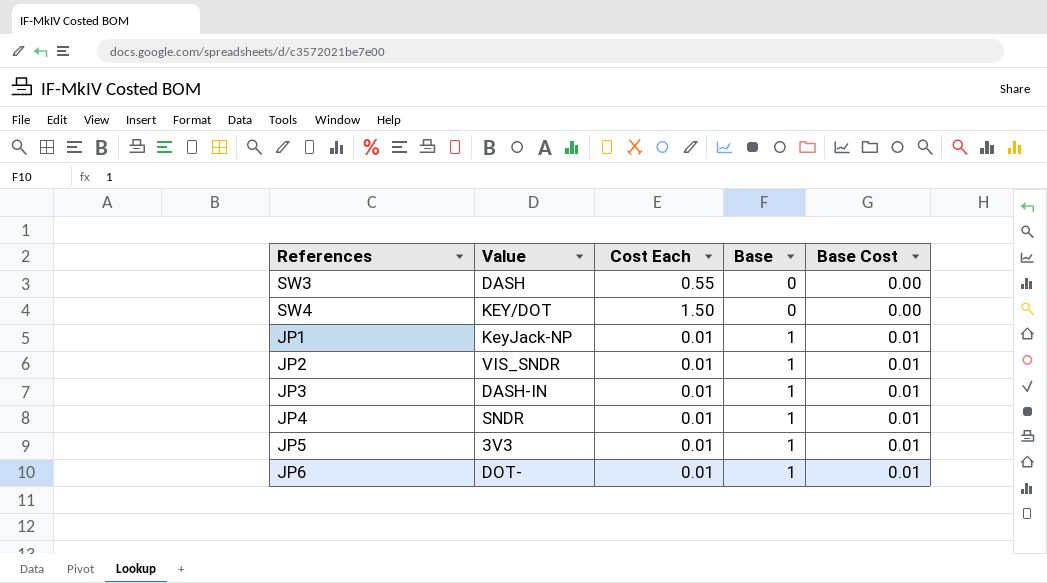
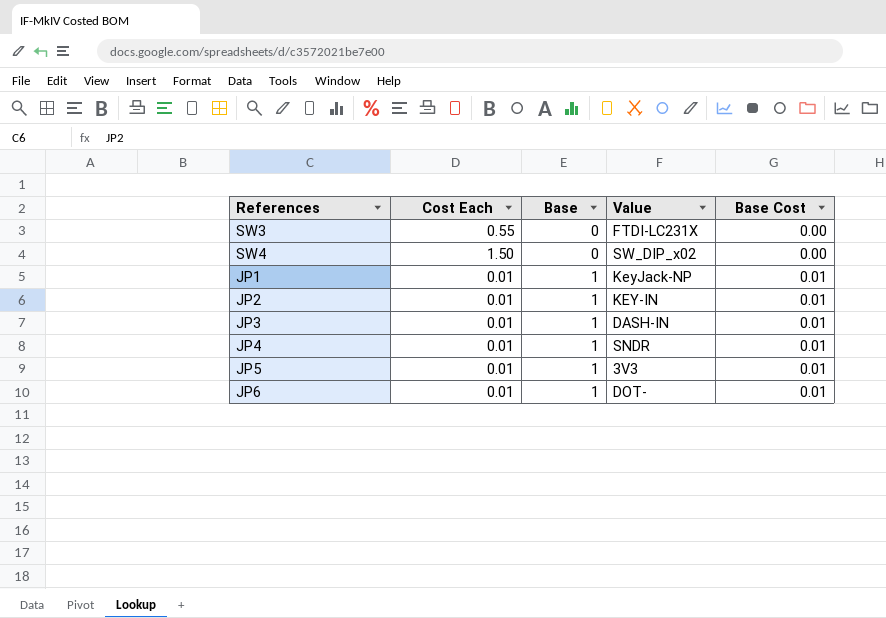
column Value | position: 2 -> 4
SW3 | Value: DASH -> FTDI-LC231X
SW4 | Value: KEY/DOT -> SW_DIP_x02
JP2 | Value: VIS_SNDR -> KEY-IN

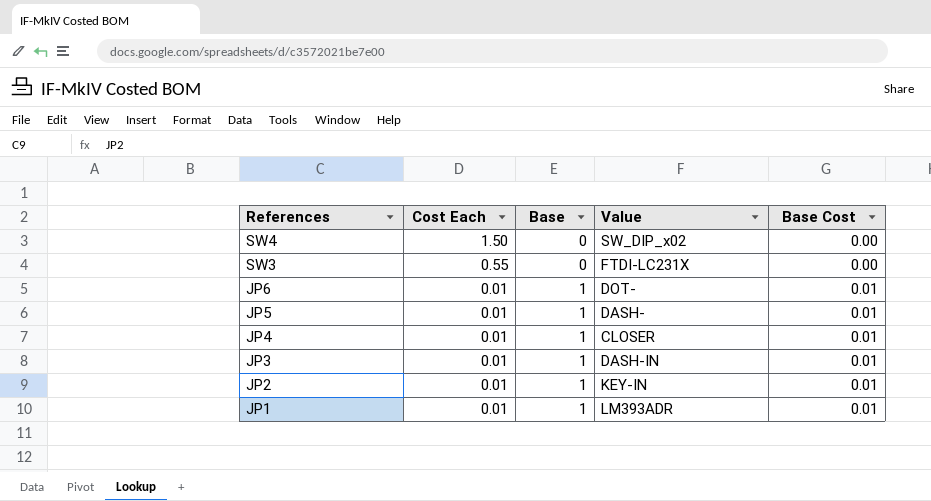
row order: Base ascending -> References descending
JP5 | Value: 3V3 -> DASH-
JP4 | Value: SNDR -> CLOSER
JP1 | Value: KeyJack-NP -> LM393ADR

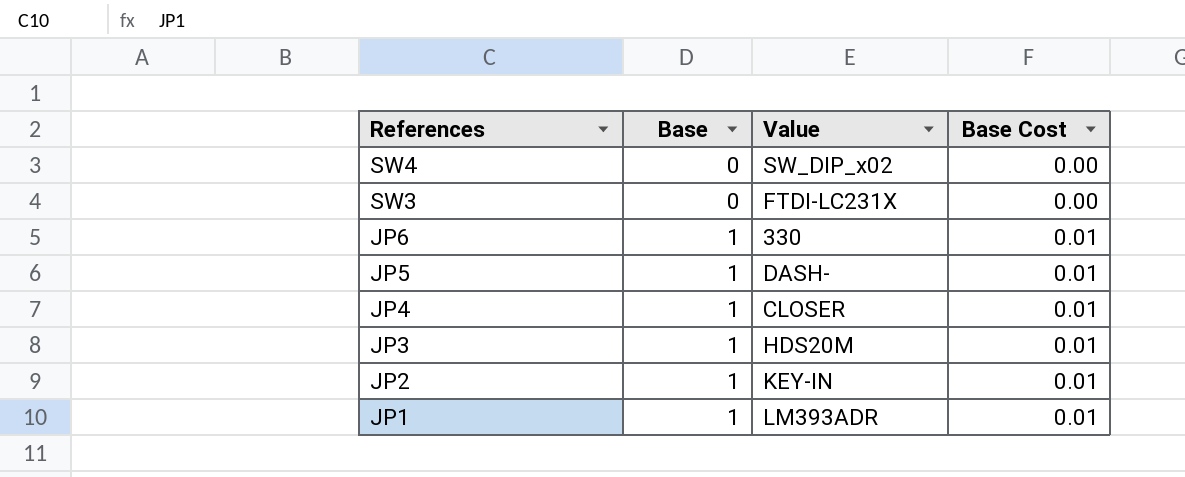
column Cost Each | position: 2 -> none
JP6 | Value: DOT- -> 330
JP3 | Value: DASH-IN -> HDS20M

